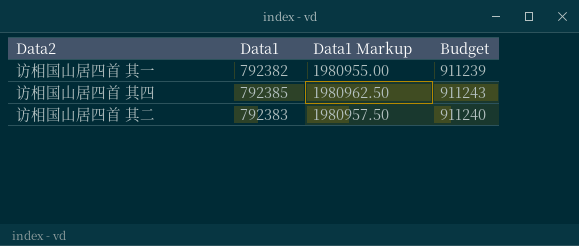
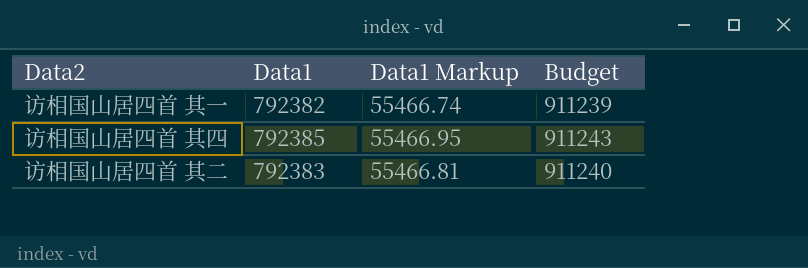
column Data1 Markup | formula: [Data1] * 2.5 -> [Data1] * 0.07

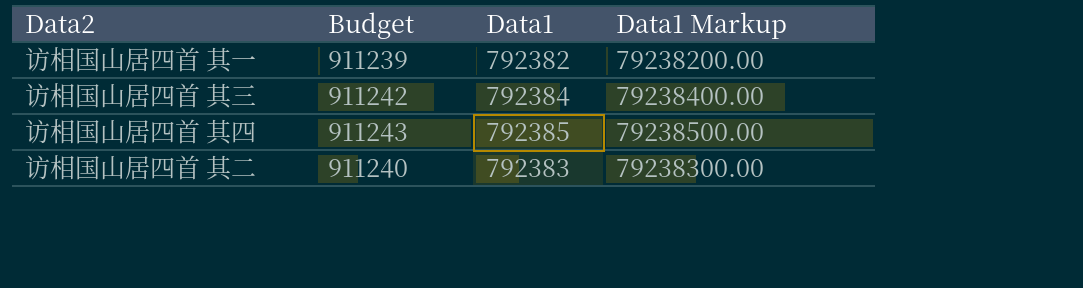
column Budget | position: 4 -> 2
column Data1 Markup | formula: [Data1] * 0.07 -> [Data1] * 100
row 访相国山居四首 其三: none -> 911242 | 792384 | 79238400.00

